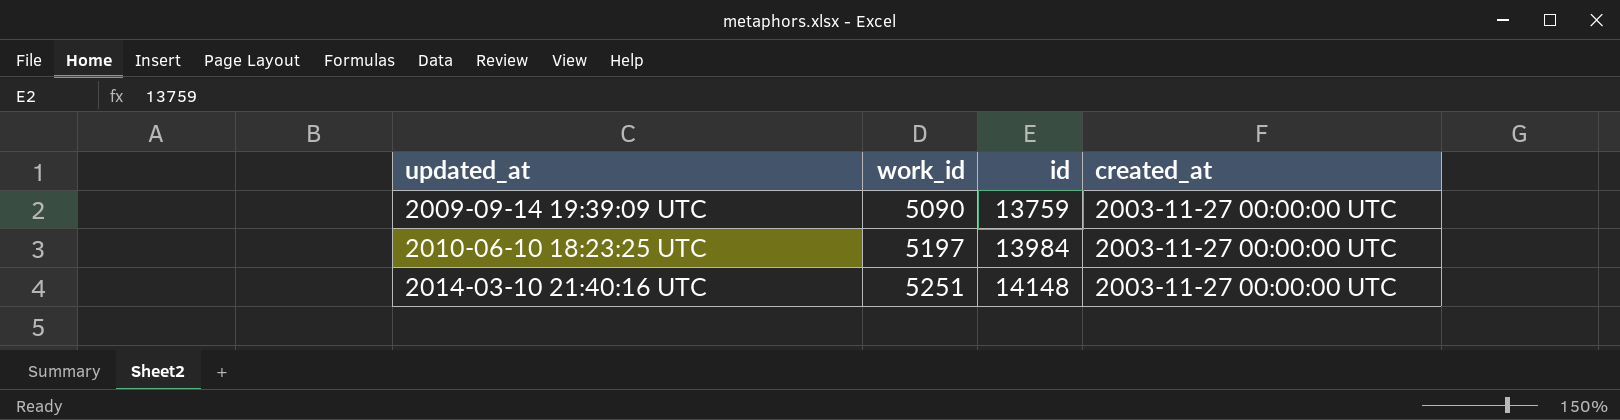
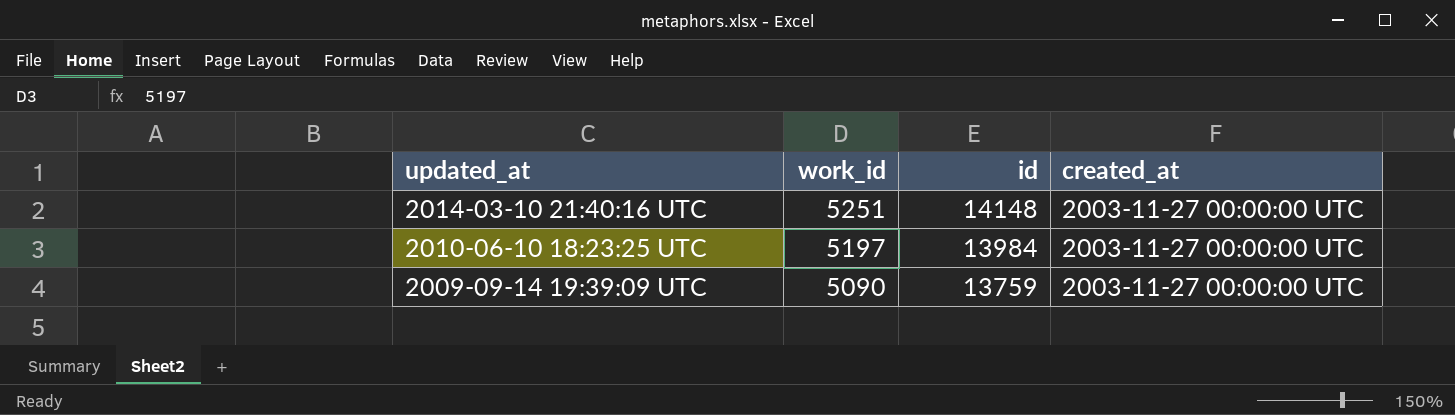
row order: updated_at ascending -> updated_at descending

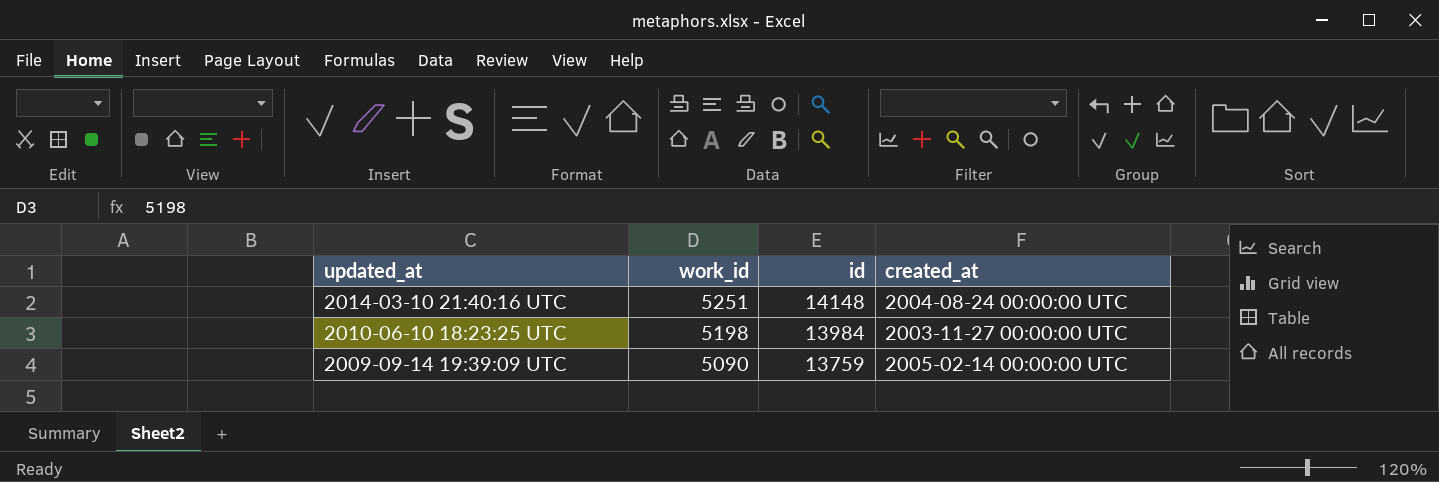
2014-03-10 21:40:16 UTC | created_at: 2003-11-27 00:00:00 UTC -> 2004-08-24 00:00:00 UTC
2010-06-10 18:23:25 UTC | work_id: 5197 -> 5198
2009-09-14 19:39:09 UTC | created_at: 2003-11-27 00:00:00 UTC -> 2005-02-14 00:00:00 UTC

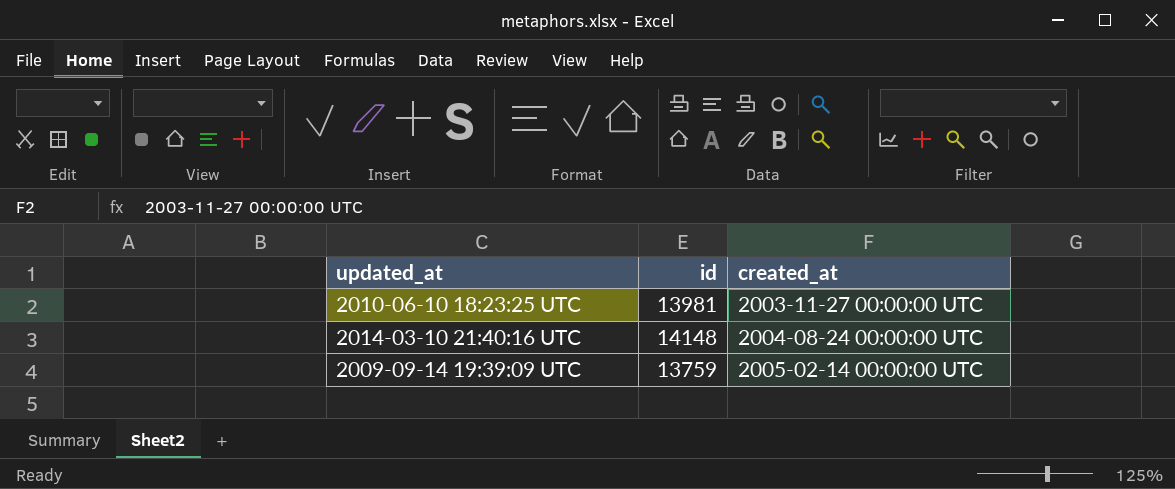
row order: updated_at descending -> created_at ascending
column work_id | position: 2 -> none
2010-06-10 18:23:25 UTC | id: 13984 -> 13981

